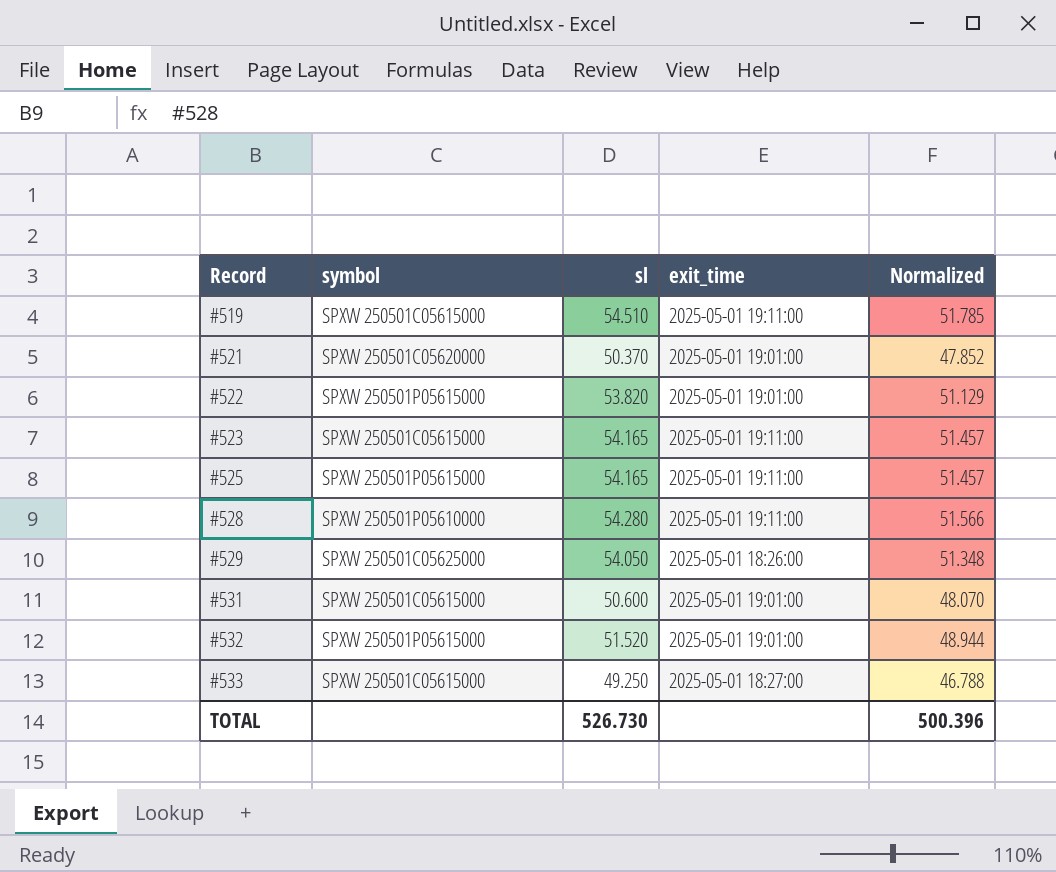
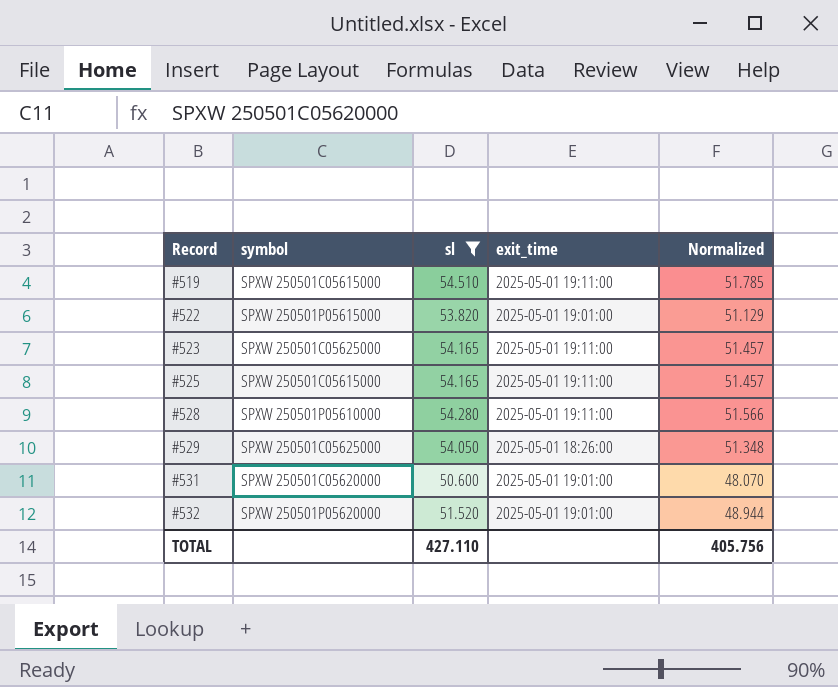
filter: none -> sl >= 50.600
#523 | symbol: SPXW 250501C05615000 -> SPXW 250501C05625000
#525 | symbol: SPXW 250501P05615000 -> SPXW 250501C05615000
#531 | symbol: SPXW 250501C05615000 -> SPXW 250501C05620000
#532 | symbol: SPXW 250501P05615000 -> SPXW 250501P05620000
TOTAL | sl: 526.730 -> 427.110
TOTAL | Normalized: 500.396 -> 405.756

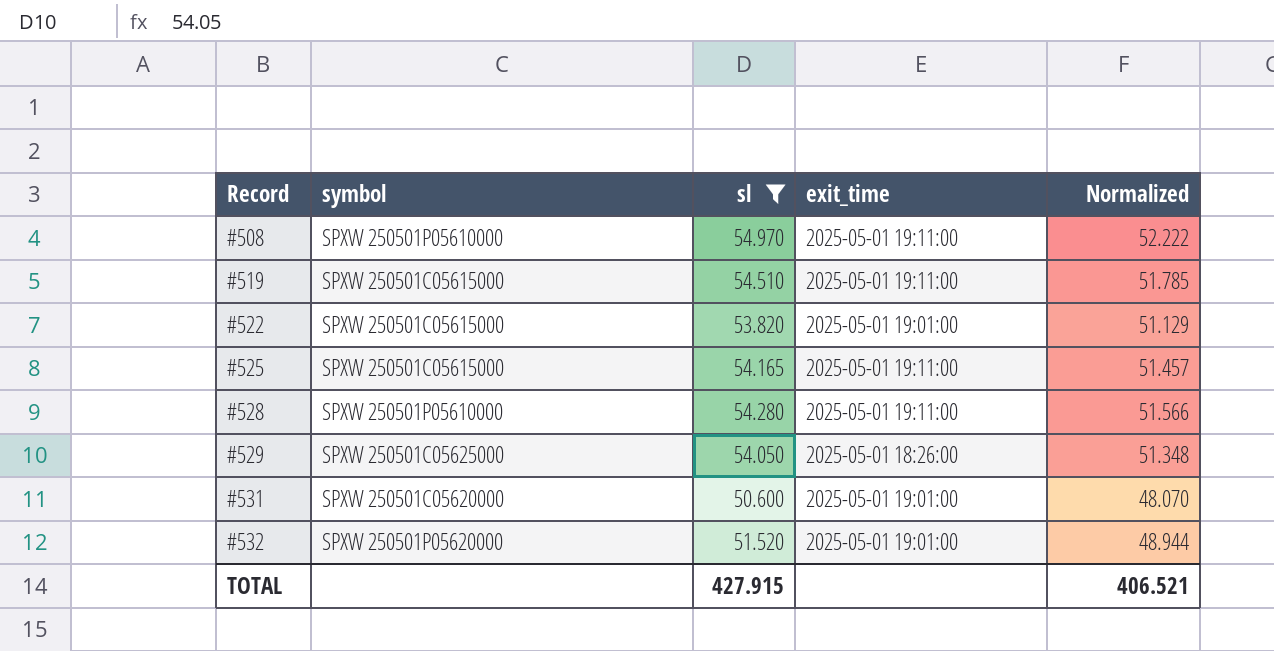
row #523: SPXW 250501C05625000 | 54.165 | 2025-05-01 19:11:00 | 51.457 -> none
row #508: none -> SPXW 250501P05610000 | 54.970 | 2025-05-01 19:11:00 | 52.222
#522 | symbol: SPXW 250501P05615000 -> SPXW 250501C05615000
TOTAL | sl: 427.110 -> 427.915
TOTAL | Normalized: 405.756 -> 406.521

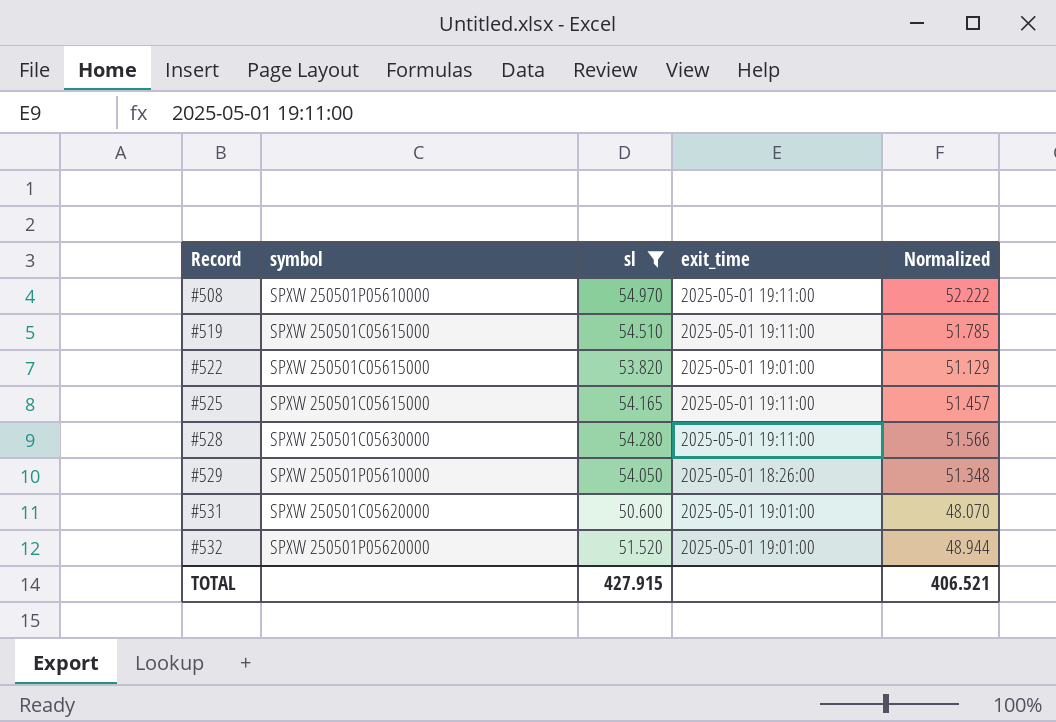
#528 | symbol: SPXW 250501P05610000 -> SPXW 250501C05630000
#529 | symbol: SPXW 250501C05625000 -> SPXW 250501P05610000

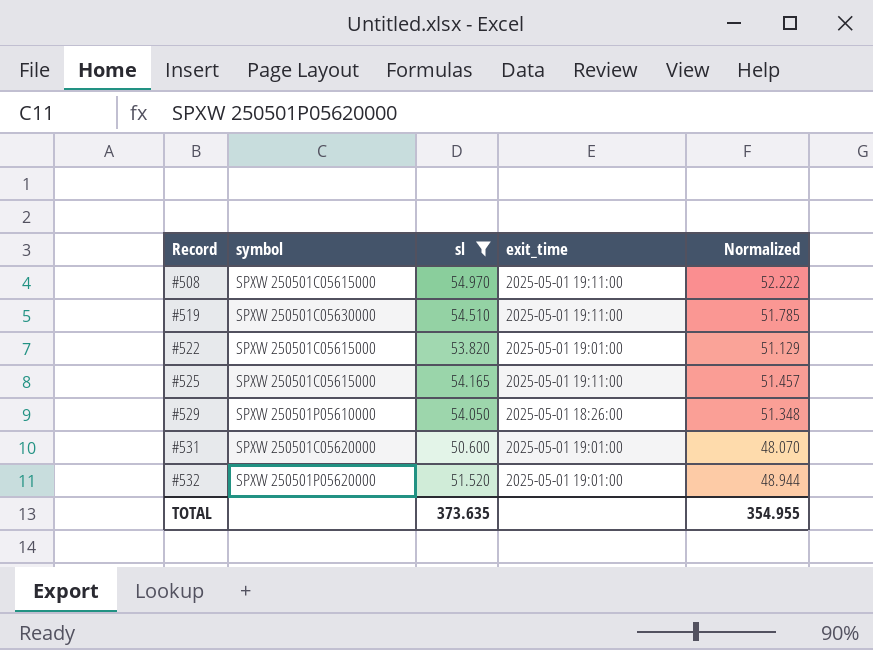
row #528: SPXW 250501C05630000 | 54.280 | 2025-05-01 19:11:00 | 51.566 -> none
#508 | symbol: SPXW 250501P05610000 -> SPXW 250501C05615000
#519 | symbol: SPXW 250501C05615000 -> SPXW 250501C05630000
TOTAL | sl: 427.915 -> 373.635
TOTAL | Normalized: 406.521 -> 354.955

